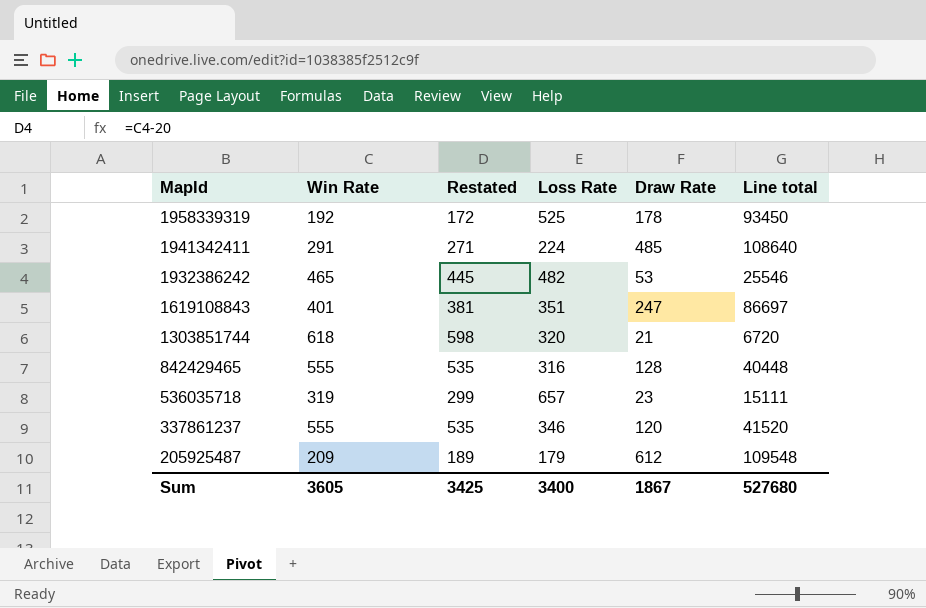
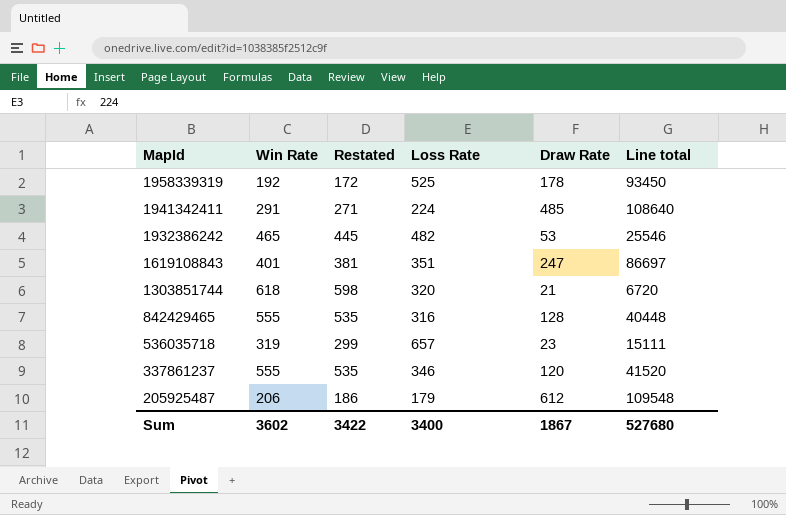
205925487 | Win Rate: 209 -> 206
205925487 | Restated: 189 -> 186
Sum | Win Rate: 3605 -> 3602
Sum | Restated: 3425 -> 3422

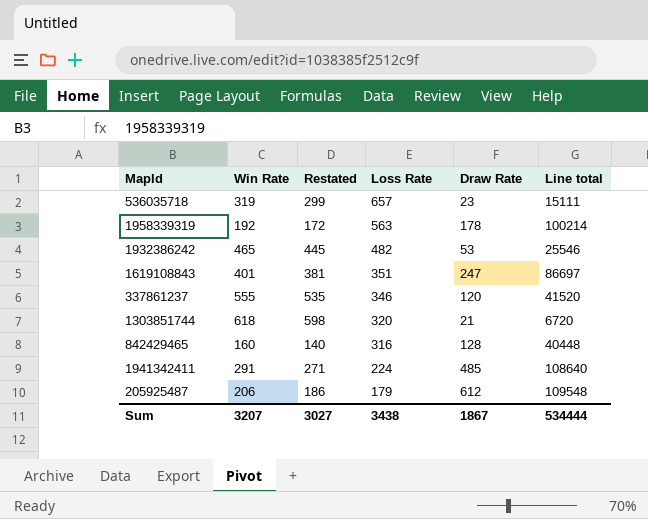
row order: MapId descending -> Loss Rate descending
1958339319 | Loss Rate: 525 -> 563
1958339319 | Line total: 93450 -> 100214
842429465 | Win Rate: 555 -> 160
842429465 | Restated: 535 -> 140
Sum | Win Rate: 3602 -> 3207
Sum | Restated: 3422 -> 3027
Sum | Loss Rate: 3400 -> 3438
Sum | Line total: 527680 -> 534444

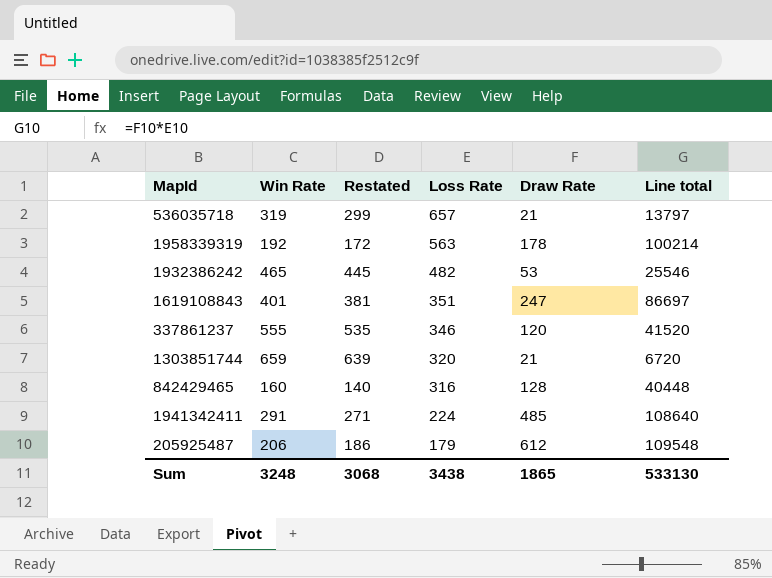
536035718 | Draw Rate: 23 -> 21
536035718 | Line total: 15111 -> 13797
1303851744 | Win Rate: 618 -> 659
1303851744 | Restated: 598 -> 639
Sum | Win Rate: 3207 -> 3248
Sum | Restated: 3027 -> 3068
Sum | Draw Rate: 1867 -> 1865
Sum | Line total: 534444 -> 533130

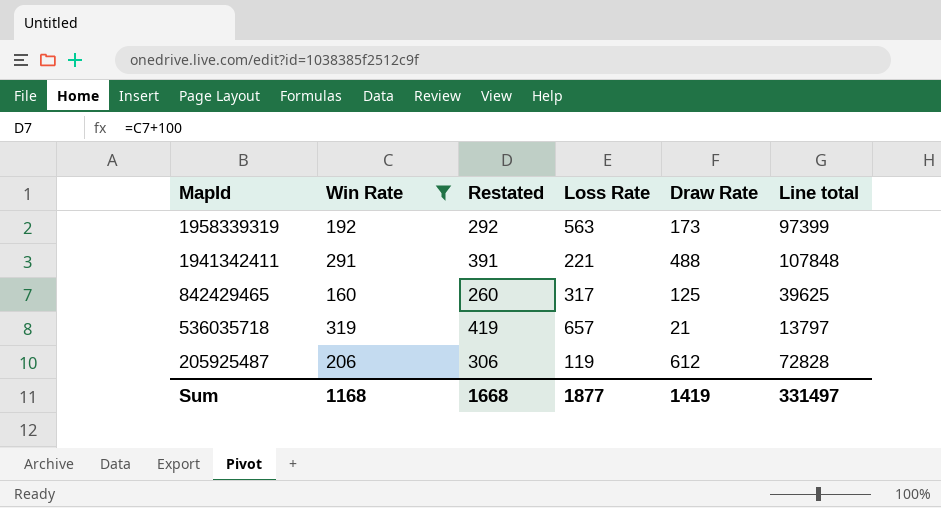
filter: none -> Win Rate <= 319
row order: Loss Rate descending -> MapId descending
column Restated | formula: [Win Rate] - 20 -> [Win Rate] + 100
1958339319 | Draw Rate: 178 -> 173
1958339319 | Line total: 100214 -> 97399
1941342411 | Loss Rate: 224 -> 221
1941342411 | Draw Rate: 485 -> 488
1941342411 | Line total: 108640 -> 107848
842429465 | Loss Rate: 316 -> 317
842429465 | Draw Rate: 128 -> 125
842429465 | Line total: 40448 -> 39625
205925487 | Loss Rate: 179 -> 119
205925487 | Line total: 109548 -> 72828
Sum | Win Rate: 3248 -> 1168
Sum | Restated: 3068 -> 1668
Sum | Loss Rate: 3438 -> 1877
Sum | Draw Rate: 1865 -> 1419
Sum | Line total: 533130 -> 331497

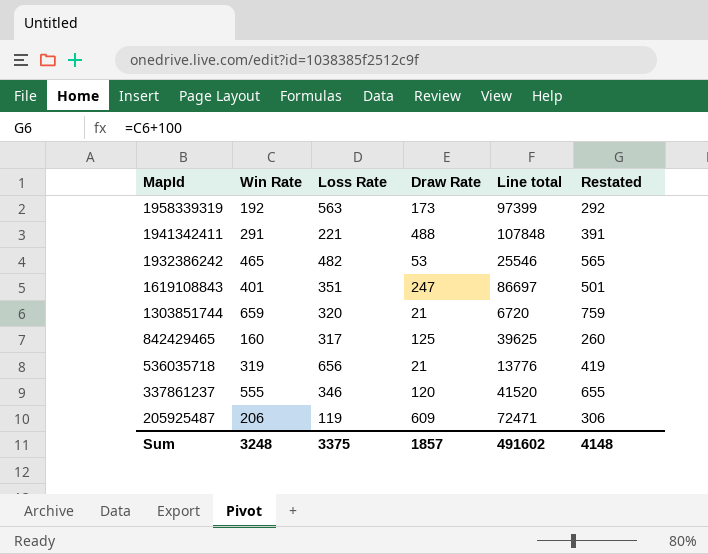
filter: Win Rate <= 319 -> none
column Restated | position: 3 -> 6
536035718 | Loss Rate: 657 -> 656
536035718 | Line total: 13797 -> 13776
205925487 | Draw Rate: 612 -> 609
205925487 | Line total: 72828 -> 72471
Sum | Win Rate: 1168 -> 3248
Sum | Loss Rate: 1877 -> 3375
Sum | Draw Rate: 1419 -> 1857
Sum | Line total: 331497 -> 491602
Sum | Restated: 1668 -> 4148

